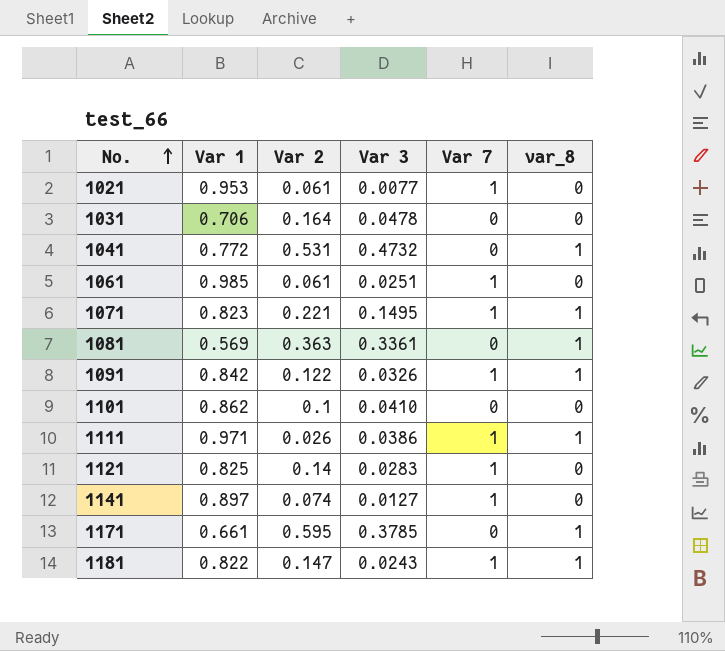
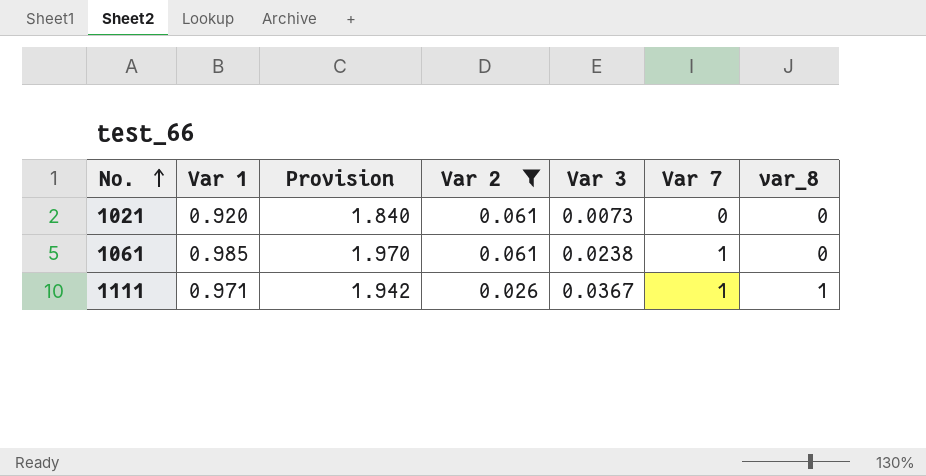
filter: none -> Var 2 <= 0.061
column Provision | formula: none -> [Var 1] * 2
1021 | Var 1: 0.953 -> 0.920
1021 | Var 3: 0.0077 -> 0.0073
1021 | Var 7: 1 -> 0
1061 | Var 3: 0.0251 -> 0.0238
1111 | Var 3: 0.0386 -> 0.0367

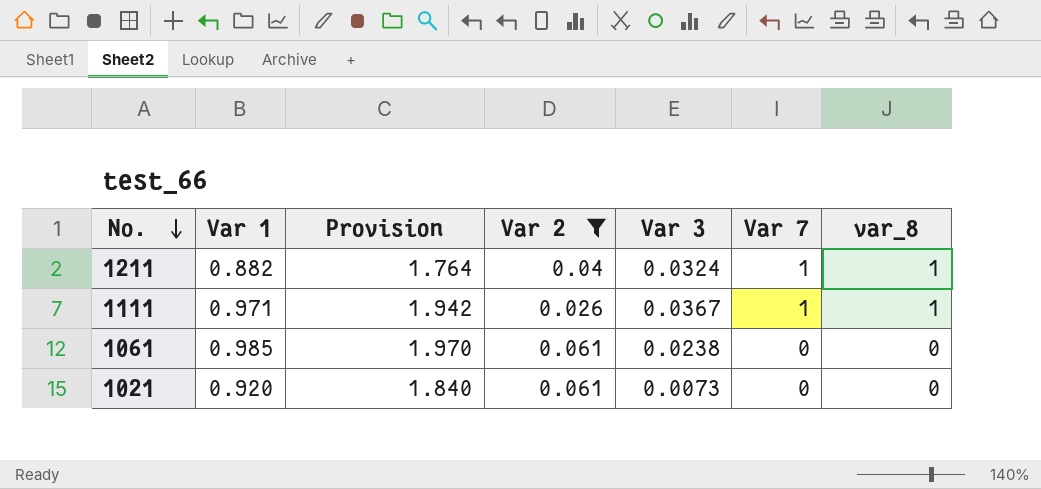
row order: No. ascending -> No. descending
row 1211: none -> 0.882 | 1.764 | 0.04 | 0.0324 | 1 | 1
1061 | Var 7: 1 -> 0

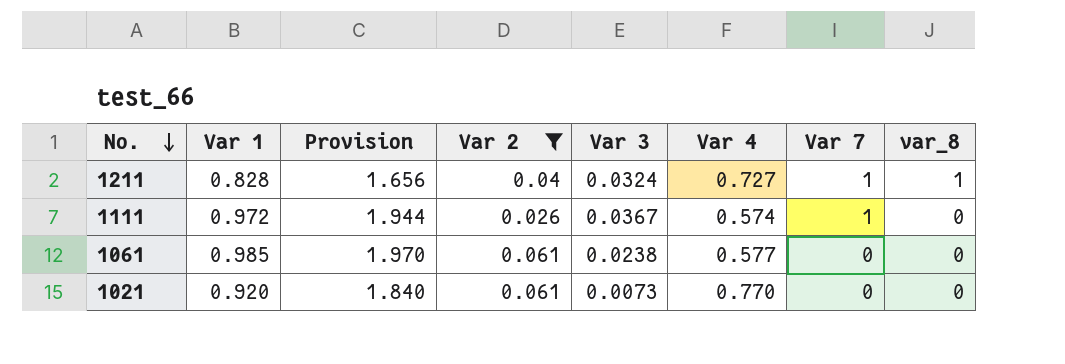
column Var 4 | position: none -> 6
1211 | Var 1: 0.882 -> 0.828
1211 | Provision: 1.764 -> 1.656
1111 | Var 1: 0.971 -> 0.972
1111 | Provision: 1.942 -> 1.944
1111 | var_8: 1 -> 0

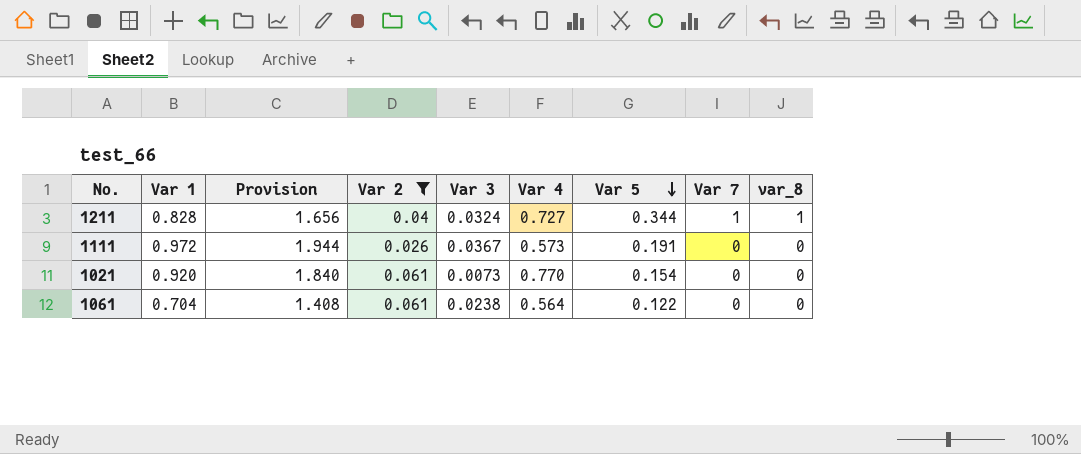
row order: No. descending -> Var 5 descending
column Var 5 | position: none -> 7
1111 | Var 4: 0.574 -> 0.573
1111 | Var 7: 1 -> 0
1061 | Var 1: 0.985 -> 0.704
1061 | Provision: 1.970 -> 1.408
1061 | Var 4: 0.577 -> 0.564

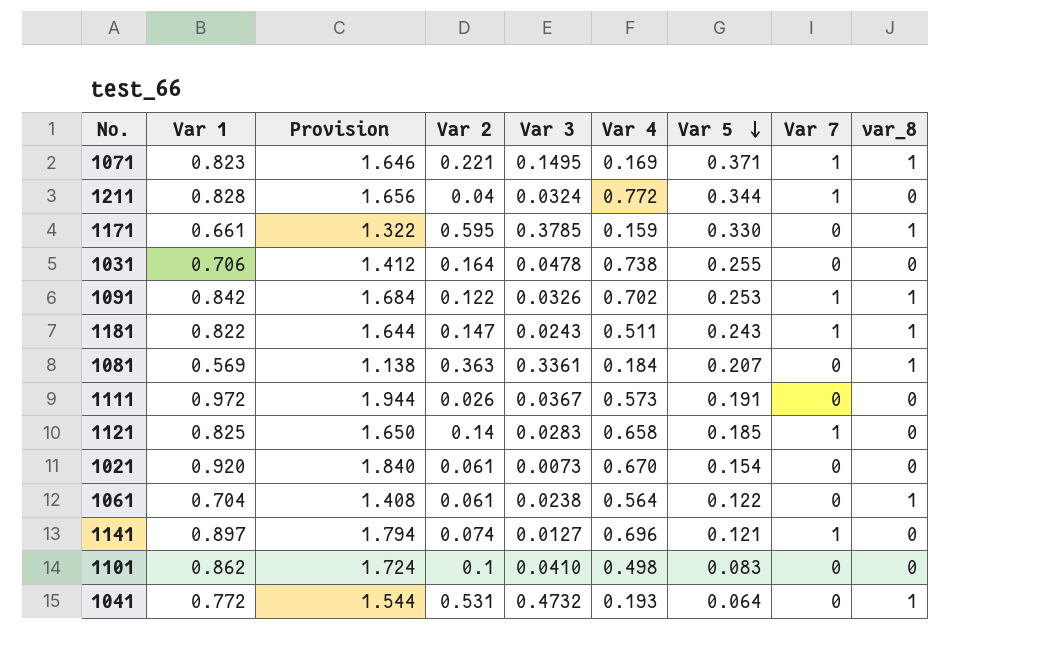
filter: Var 2 <= 0.061 -> none
1211 | Var 4: 0.727 -> 0.772
1211 | var_8: 1 -> 0
1021 | Var 4: 0.770 -> 0.670
1061 | var_8: 0 -> 1

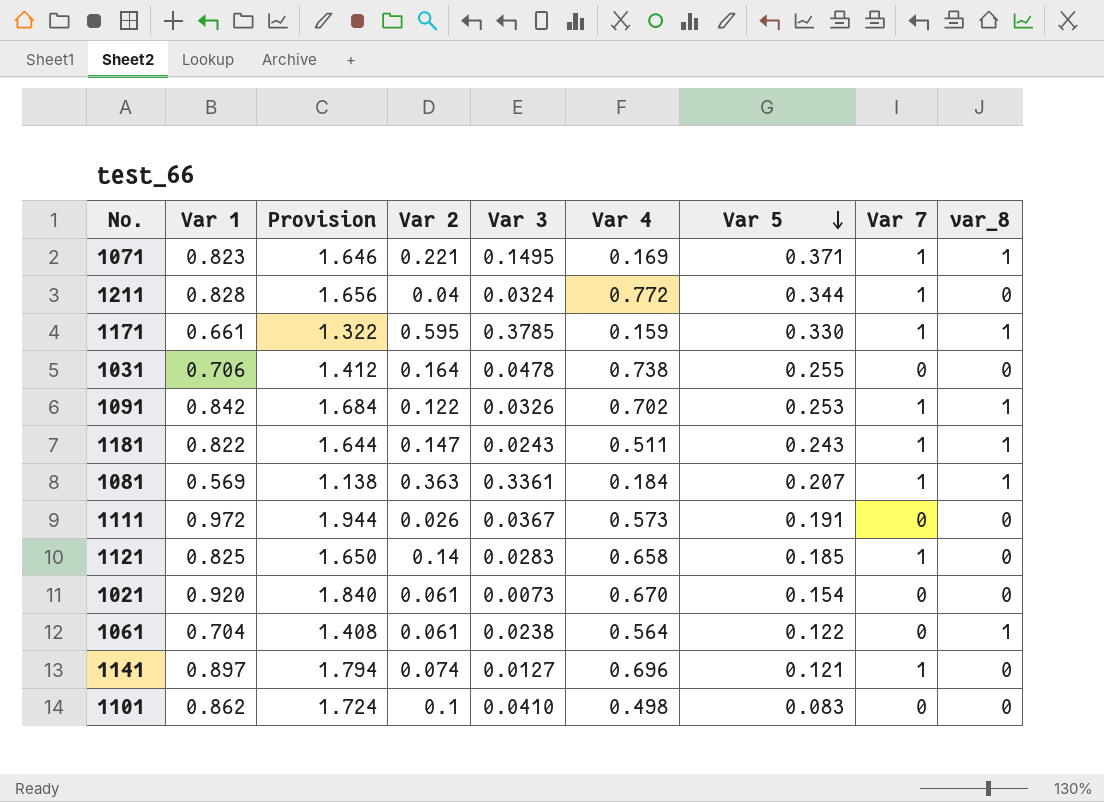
row 1041: 0.772 | 1.544 | 0.531 | 0.4732 | 0.193 | 0.064 | 0 | 1 -> none
1171 | Var 7: 0 -> 1
1081 | Var 7: 0 -> 1

